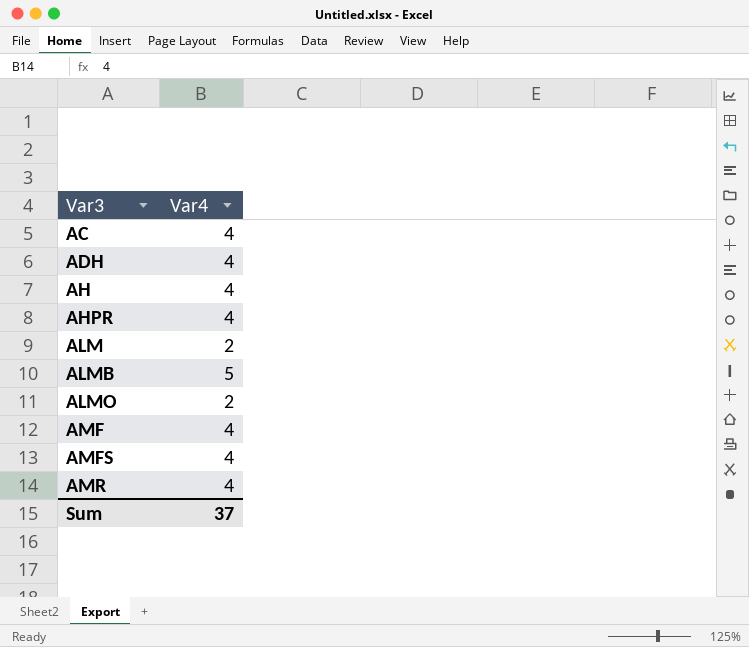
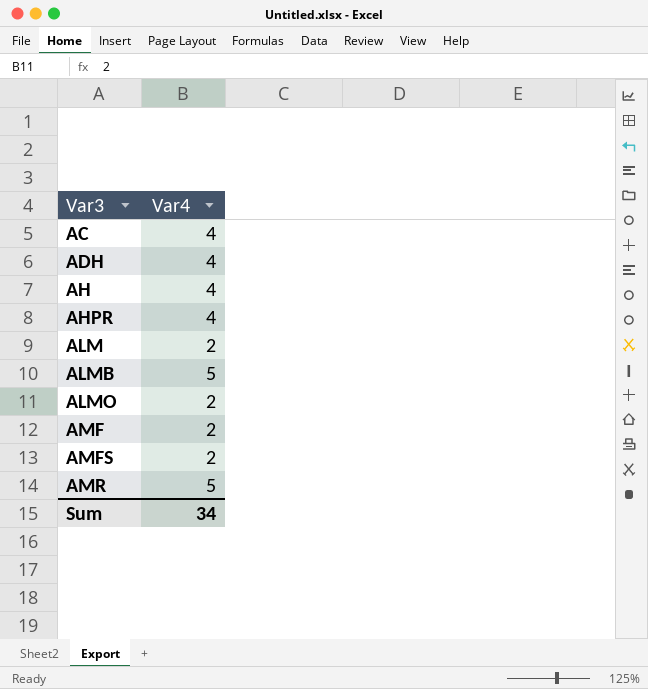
AMF | Var4: 4 -> 2
AMFS | Var4: 4 -> 2
AMR | Var4: 4 -> 5
Sum | Var4: 37 -> 34

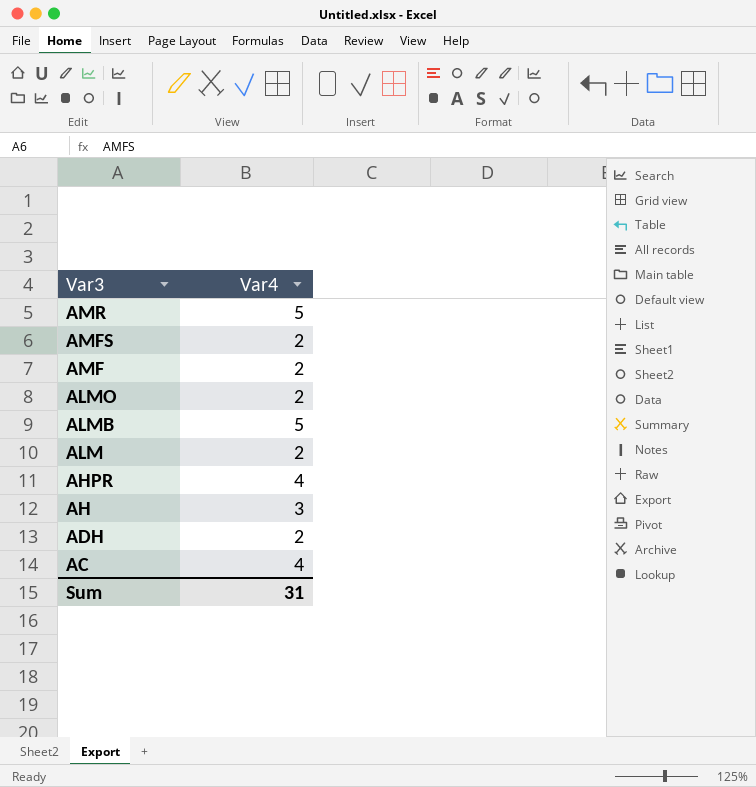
row order: Var3 ascending -> Var3 descending
AH | Var4: 4 -> 3
ADH | Var4: 4 -> 2
Sum | Var4: 34 -> 31

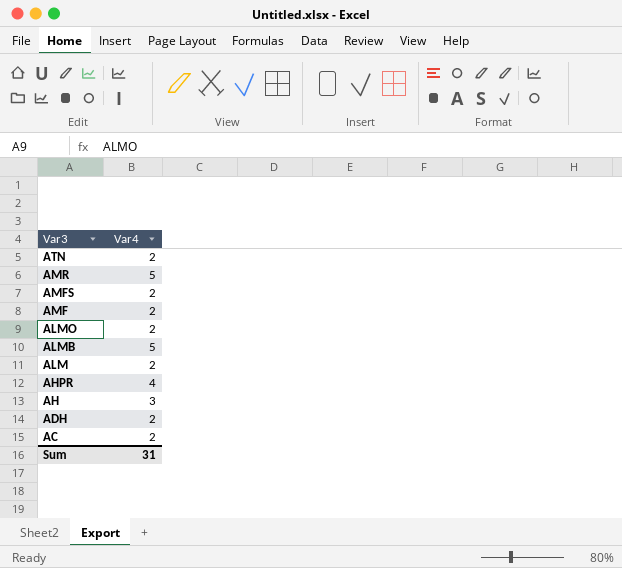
row ATN: none -> 2
AC | Var4: 4 -> 2

